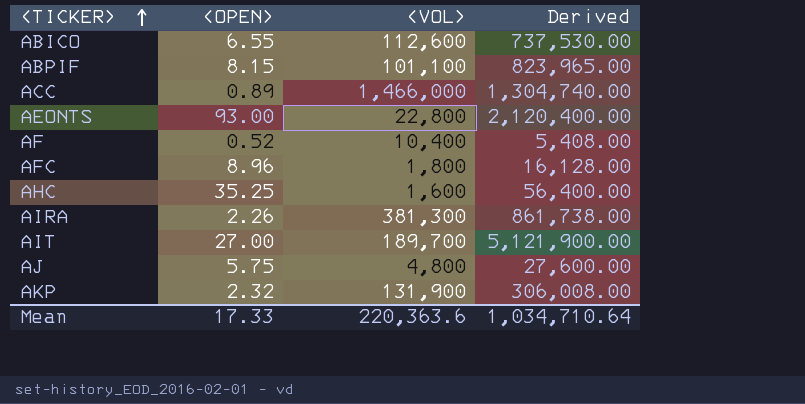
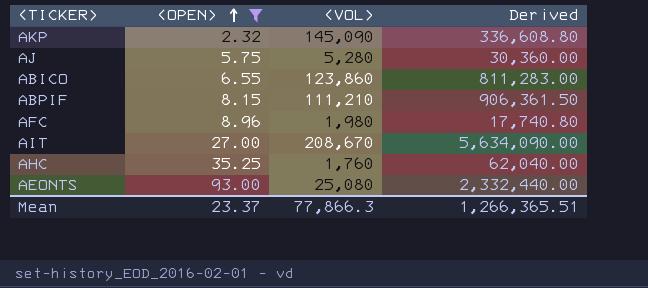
filter: none -> <OPEN> >= 2.32
row order: <TICKER> ascending -> <OPEN> ascending
AKP | <VOL>: 131,900 -> 145,090
AKP | Derived: 306,008.00 -> 336,608.80
AJ | <VOL>: 4,800 -> 5,280
AJ | Derived: 27,600.00 -> 30,360.00
ABICO | <VOL>: 112,600 -> 123,860
ABICO | Derived: 737,530.00 -> 811,283.00
ABPIF | <VOL>: 101,100 -> 111,210
ABPIF | Derived: 823,965.00 -> 906,361.50
AFC | <VOL>: 1,800 -> 1,980
AFC | Derived: 16,128.00 -> 17,740.80
AIT | <VOL>: 189,700 -> 208,670
AIT | Derived: 5,121,900.00 -> 5,634,090.00
AHC | <VOL>: 1,600 -> 1,760
AHC | Derived: 56,400.00 -> 62,040.00
AEONTS | <VOL>: 22,800 -> 25,080
AEONTS | Derived: 2,120,400.00 -> 2,332,440.00
Mean | <OPEN>: 17.33 -> 23.37
Mean | <VOL>: 220,363.6 -> 77,866.3
Mean | Derived: 1,034,710.64 -> 1,266,365.51

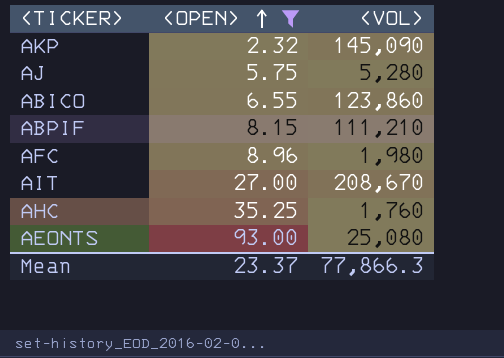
column Derived | formula: [<OPEN>] * [<VOL>] -> none

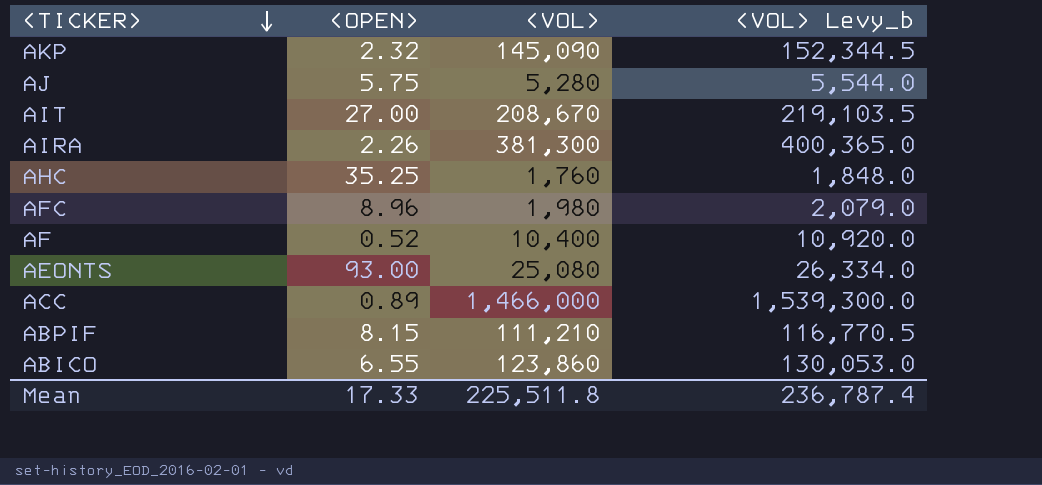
filter: <OPEN> >= 2.32 -> none
row order: <OPEN> ascending -> <TICKER> descending
column <VOL> Levy_b | formula: none -> [<VOL>] * 1.05
Mean | <OPEN>: 23.37 -> 17.33
Mean | <VOL>: 77,866.3 -> 225,511.8

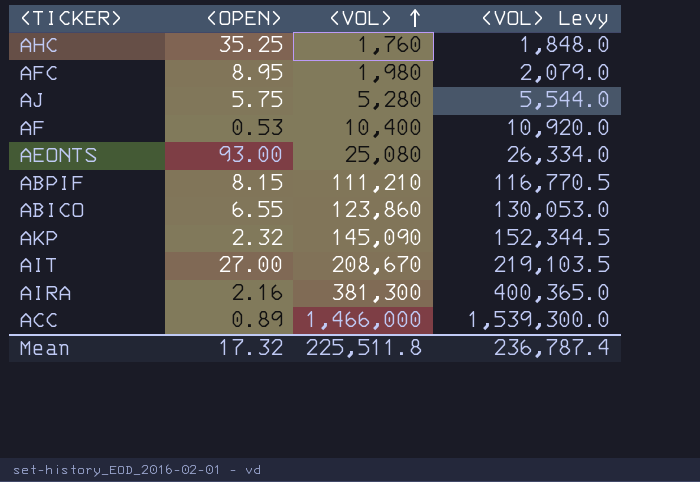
row order: <TICKER> descending -> <VOL> ascending
column name: <VOL> Levy_b -> <VOL> Levy
AFC | <OPEN>: 8.96 -> 8.95
AF | <OPEN>: 0.52 -> 0.53
AIRA | <OPEN>: 2.26 -> 2.16
Mean | <OPEN>: 17.33 -> 17.32

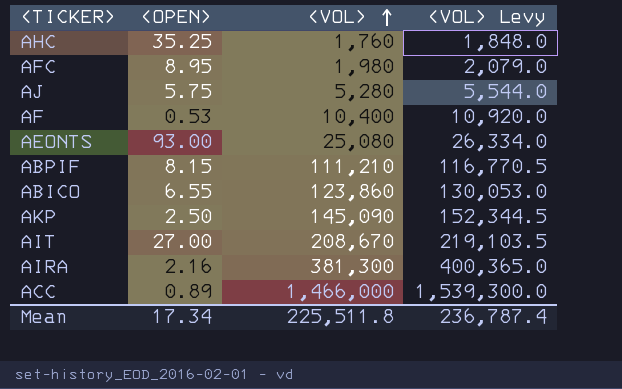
AKP | <OPEN>: 2.32 -> 2.50
Mean | <OPEN>: 17.32 -> 17.34

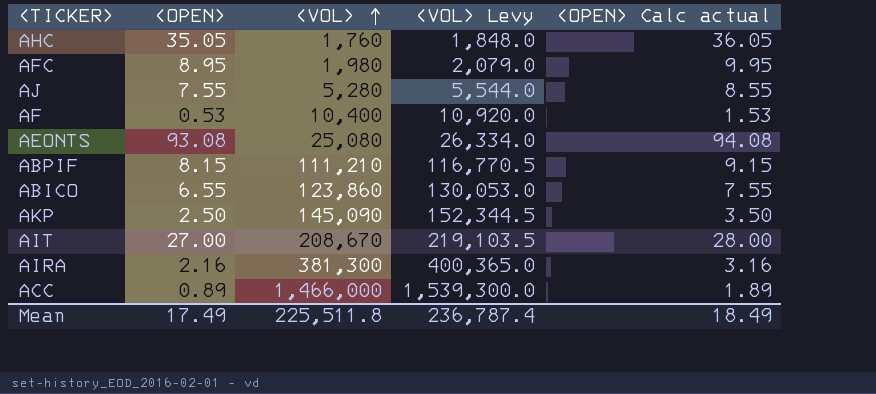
column <OPEN> Calc actual | formula: none -> [<OPEN>] + 1
AHC | <OPEN>: 35.25 -> 35.05
AJ | <OPEN>: 5.75 -> 7.55
AEONTS | <OPEN>: 93.00 -> 93.08
Mean | <OPEN>: 17.34 -> 17.49

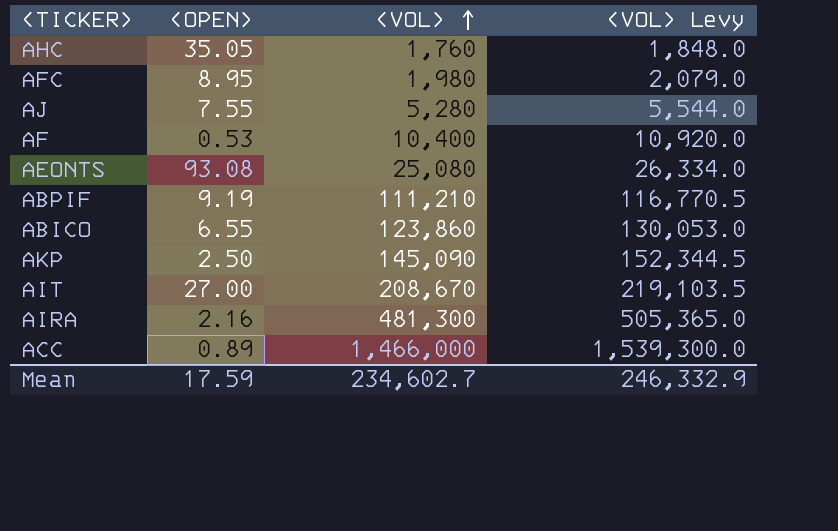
column <OPEN> Calc actual | formula: [<OPEN>] + 1 -> none
ABPIF | <OPEN>: 8.15 -> 9.19
AIRA | <VOL>: 381,300 -> 481,300
AIRA | <VOL> Levy: 400,365.0 -> 505,365.0
Mean | <OPEN>: 17.49 -> 17.59
Mean | <VOL>: 225,511.8 -> 234,602.7
Mean | <VOL> Levy: 236,787.4 -> 246,332.9

